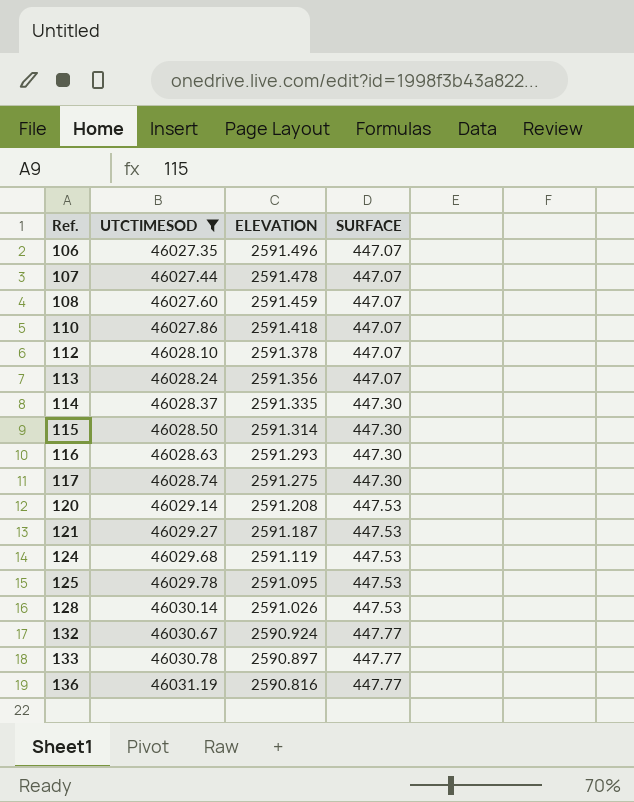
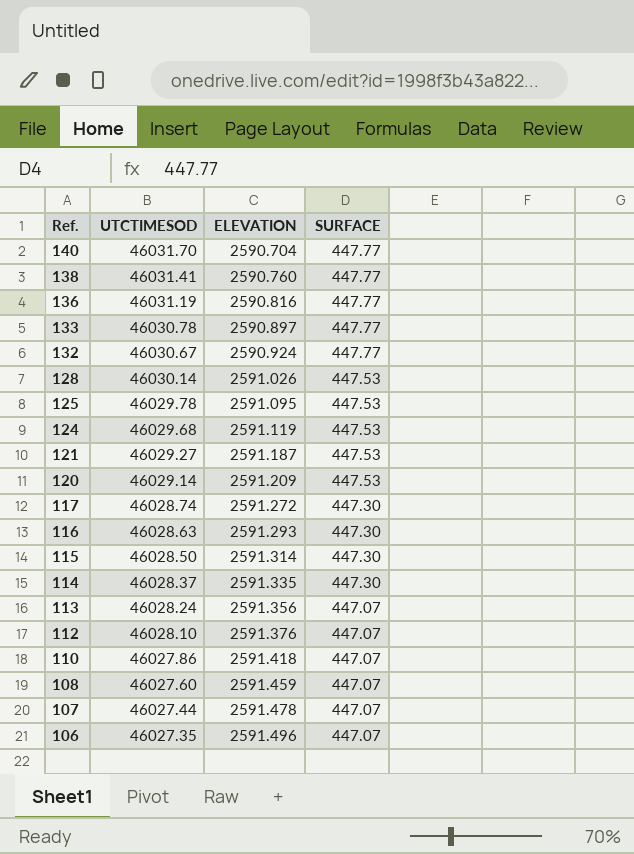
filter: UTCTIMESOD <= 46031.19 -> none
row order: Ref. ascending -> Ref. descending
120 | ELEVATION: 2591.208 -> 2591.209
117 | ELEVATION: 2591.275 -> 2591.272
112 | ELEVATION: 2591.378 -> 2591.376

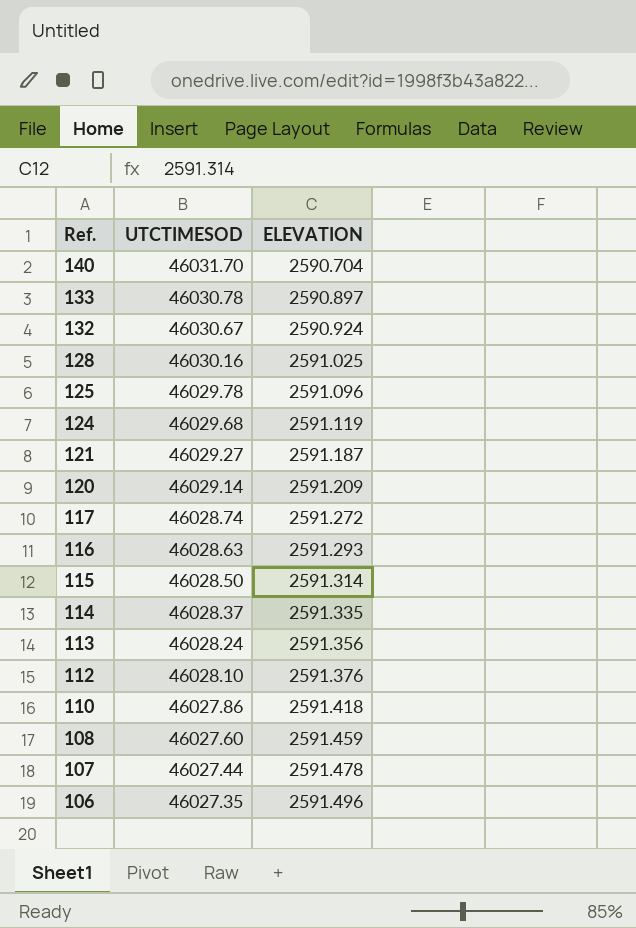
column SURFACE | position: 4 -> none
row 138: 46031.41 | 2590.760 | 447.77 -> none
row 136: 46031.19 | 2590.816 | 447.77 -> none
128 | UTCTIMESOD: 46030.14 -> 46030.16
128 | ELEVATION: 2591.026 -> 2591.025
125 | ELEVATION: 2591.095 -> 2591.096

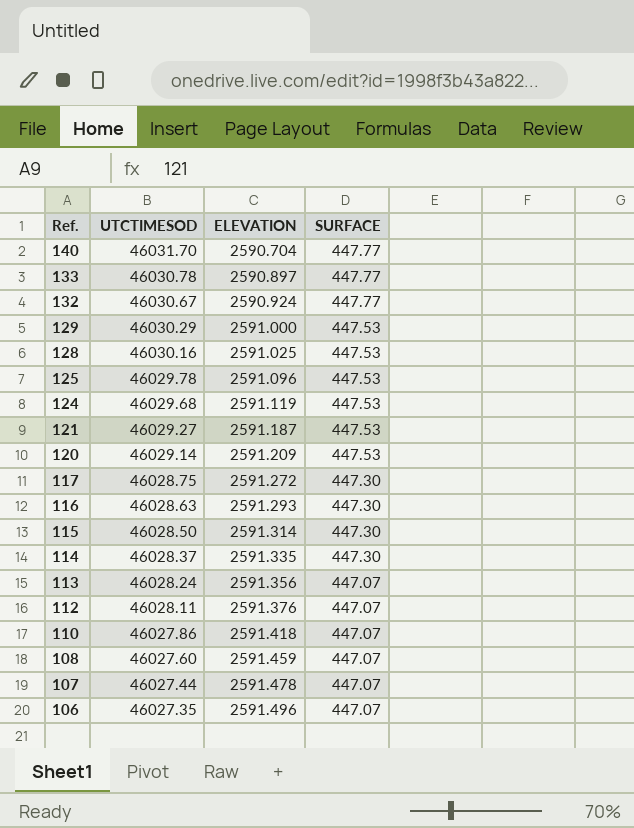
column SURFACE | position: none -> 4
row 129: none -> 46030.29 | 2591.000 | 447.53
117 | UTCTIMESOD: 46028.74 -> 46028.75
112 | UTCTIMESOD: 46028.10 -> 46028.11

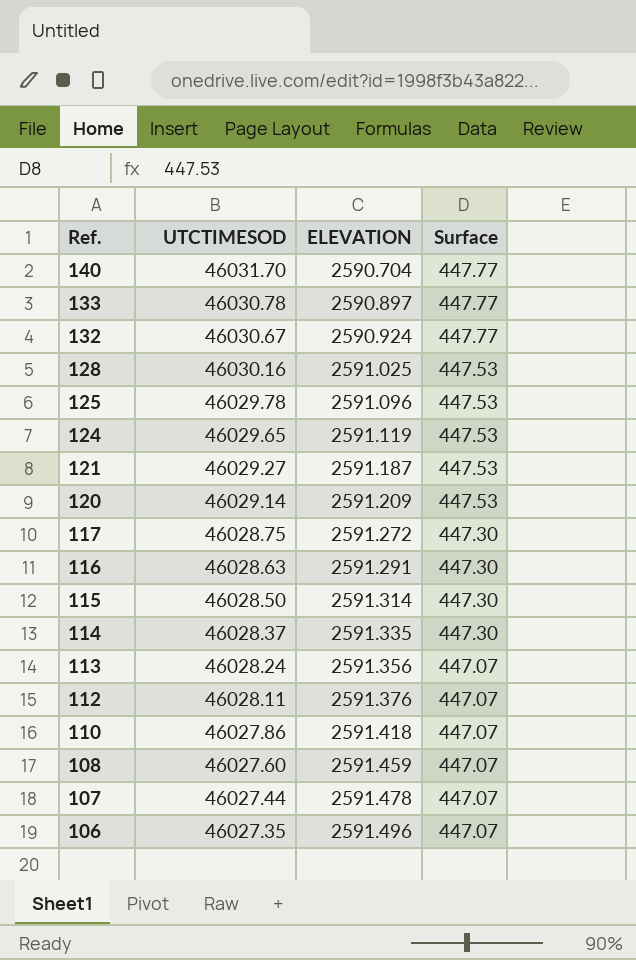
column name: SURFACE -> Surface
row 129: 46030.29 | 2591.000 | 447.53 -> none
124 | UTCTIMESOD: 46029.68 -> 46029.65
116 | ELEVATION: 2591.293 -> 2591.291

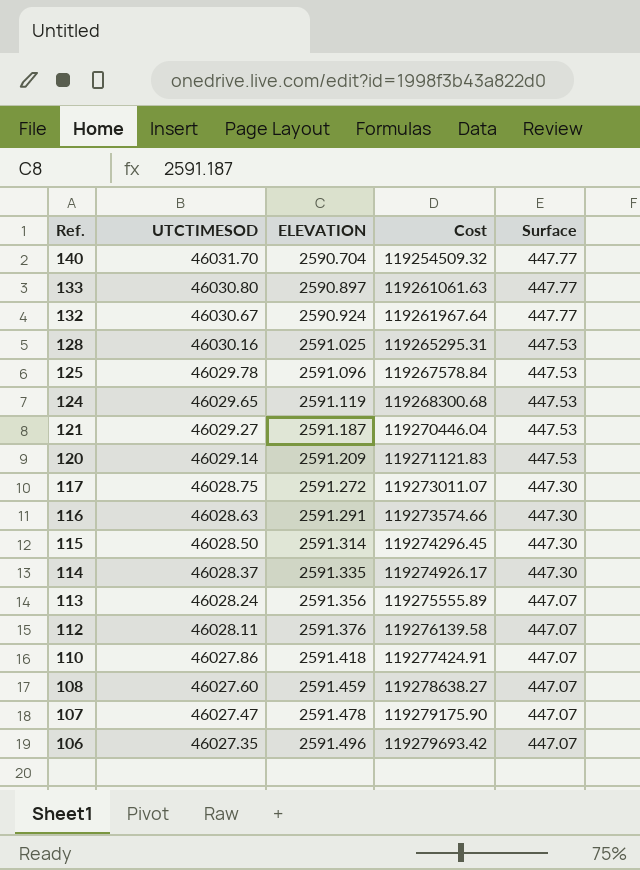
column Cost | formula: none -> [UTCTIMESOD] * [ELEVATION]
133 | UTCTIMESOD: 46030.78 -> 46030.80
107 | UTCTIMESOD: 46027.44 -> 46027.47

